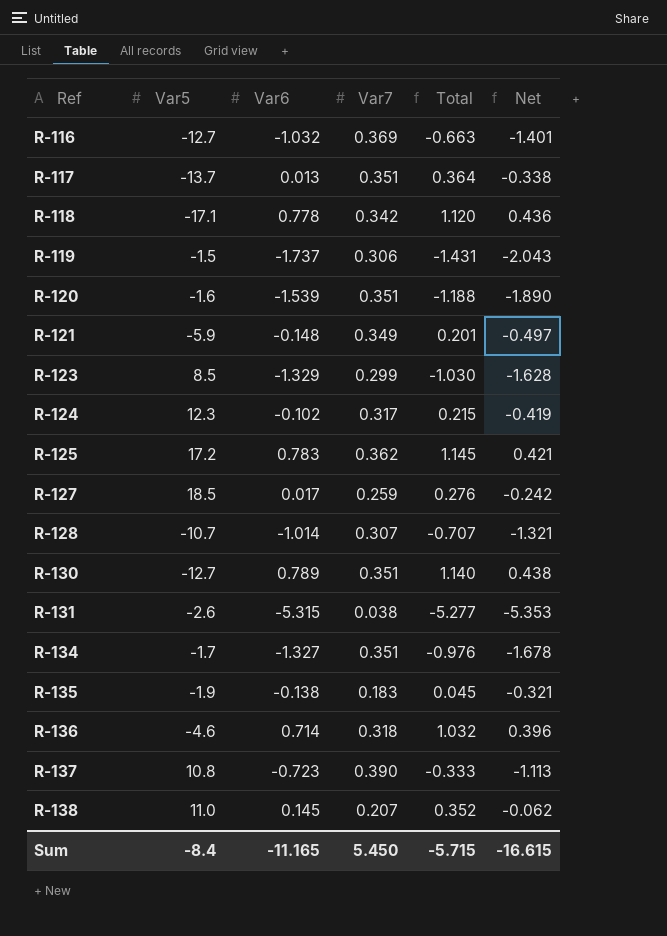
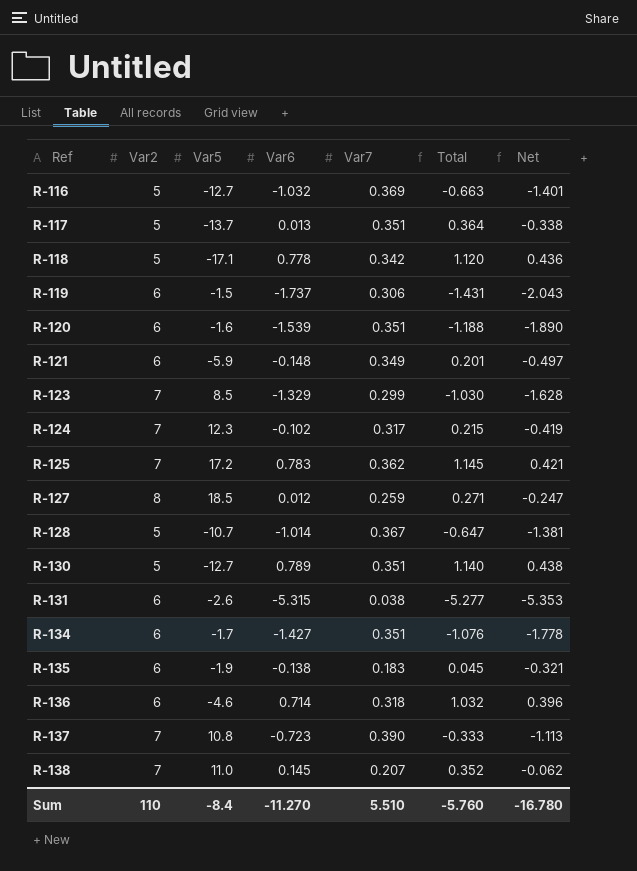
column Var2 | position: none -> 2
R-127 | Var6: 0.017 -> 0.012
R-127 | Total: 0.276 -> 0.271
R-127 | Net: -0.242 -> -0.247
R-128 | Var7: 0.307 -> 0.367
R-128 | Total: -0.707 -> -0.647
R-128 | Net: -1.321 -> -1.381
R-134 | Var6: -1.327 -> -1.427
R-134 | Total: -0.976 -> -1.076
R-134 | Net: -1.678 -> -1.778
Sum | Var6: -11.165 -> -11.270
Sum | Var7: 5.450 -> 5.510
Sum | Total: -5.715 -> -5.760
Sum | Net: -16.615 -> -16.780

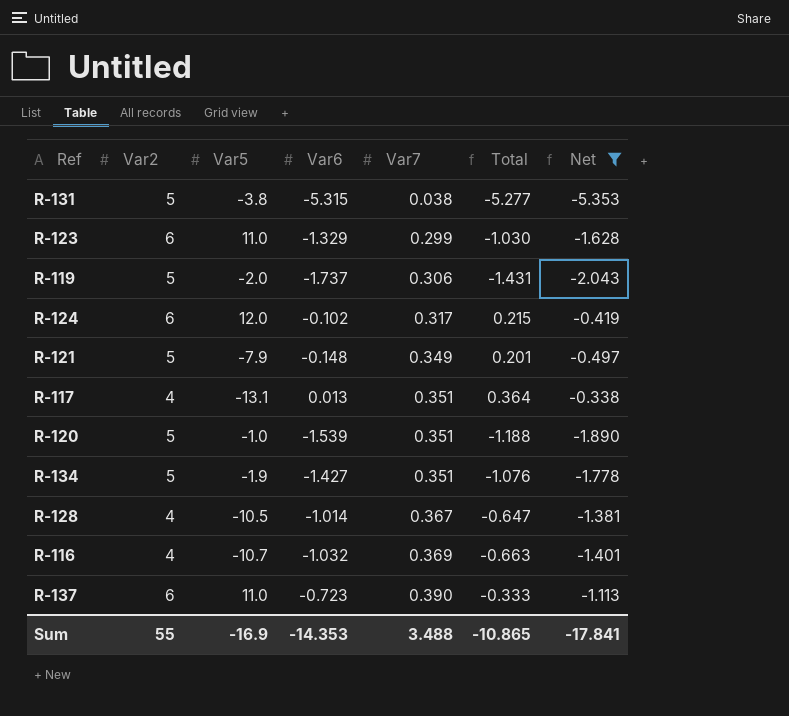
filter: none -> Net <= -0.338
row order: Ref ascending -> Var7 ascending
R-131 | Var2: 6 -> 5
R-131 | Var5: -2.6 -> -3.8
R-123 | Var2: 7 -> 6
R-123 | Var5: 8.5 -> 11.0
R-119 | Var2: 6 -> 5
R-119 | Var5: -1.5 -> -2.0
R-124 | Var2: 7 -> 6
R-124 | Var5: 12.3 -> 12.0
R-121 | Var2: 6 -> 5
R-121 | Var5: -5.9 -> -7.9
R-117 | Var2: 5 -> 4
R-117 | Var5: -13.7 -> -13.1
R-120 | Var2: 6 -> 5
R-120 | Var5: -1.6 -> -1.0
R-134 | Var2: 6 -> 5
R-134 | Var5: -1.7 -> -1.9
R-128 | Var2: 5 -> 4
R-128 | Var5: -10.7 -> -10.5
R-116 | Var2: 5 -> 4
R-116 | Var5: -12.7 -> -10.7
R-137 | Var2: 7 -> 6
R-137 | Var5: 10.8 -> 11.0
Sum | Var2: 110 -> 55
Sum | Var5: -8.4 -> -16.9
Sum | Var6: -11.270 -> -14.353
Sum | Var7: 5.510 -> 3.488
Sum | Total: -5.760 -> -10.865
Sum | Net: -16.780 -> -17.841

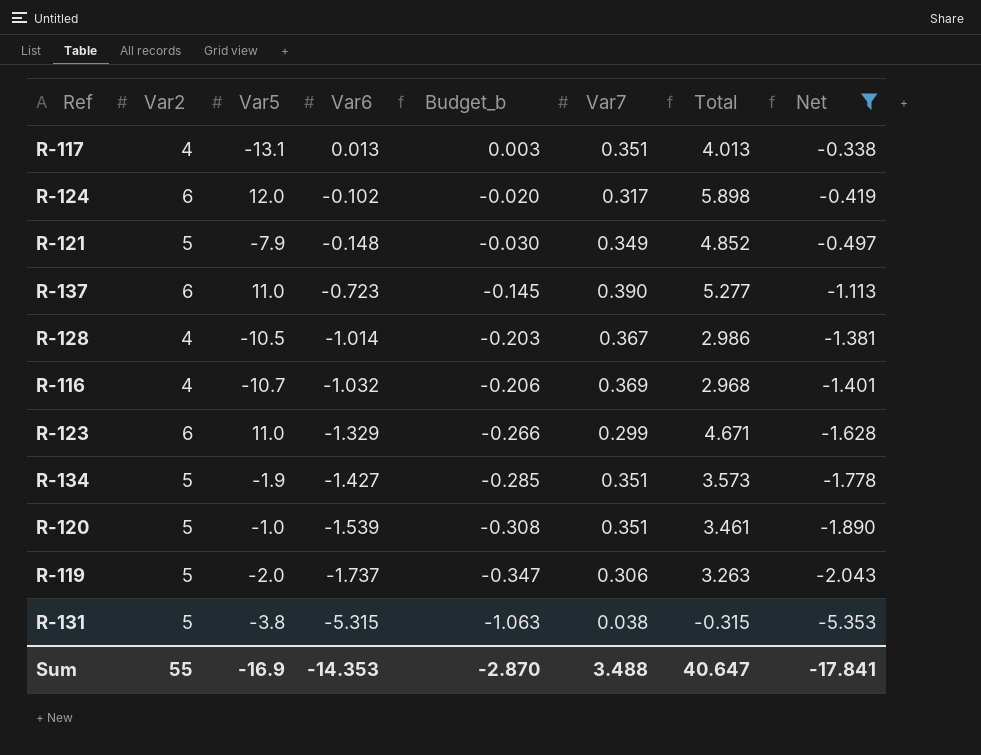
row order: Var7 ascending -> Var6 descending
column Budget_b | formula: none -> [Var6] * 0.2
column Total | formula: [Var6] + [Var7] -> [Var2] + [Var6]
Sum | Total: -10.865 -> 40.647

